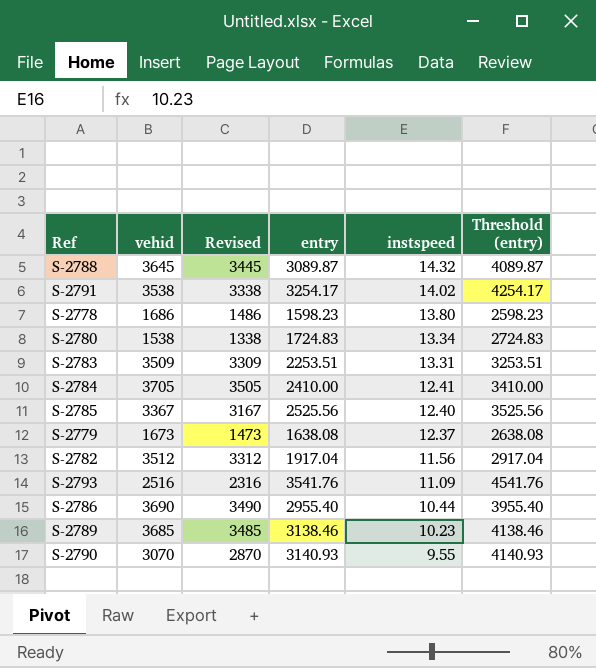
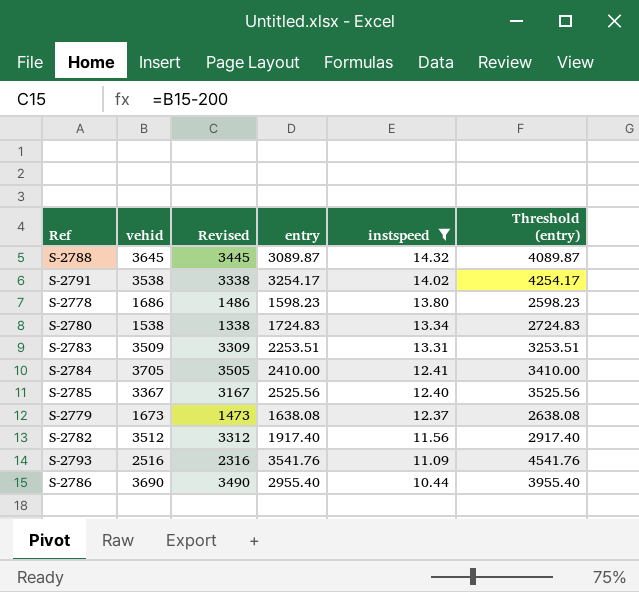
filter: none -> instspeed >= 10.44
S-2782 | entry: 1917.04 -> 1917.40
S-2782 | Threshold (entry): 2917.04 -> 2917.40

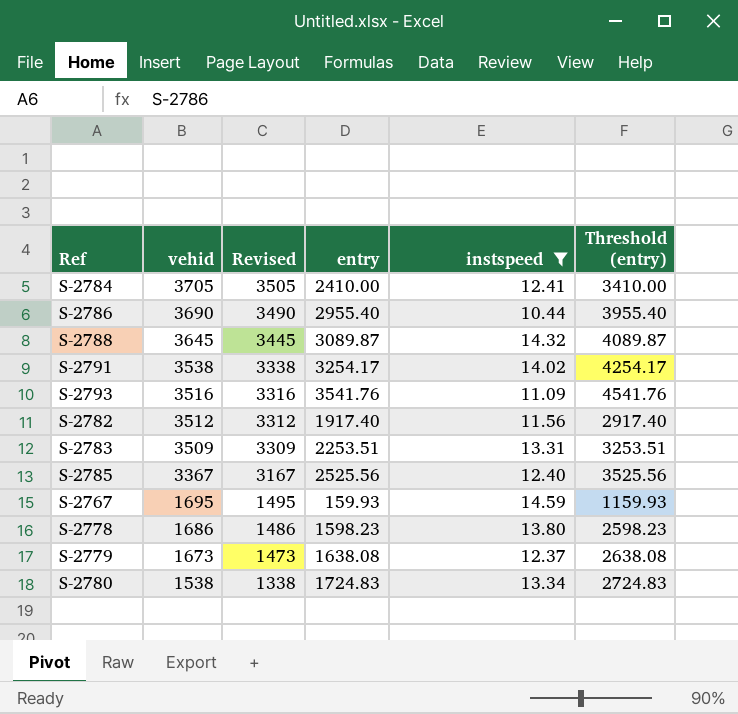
row order: instspeed descending -> vehid descending
S-2793 | vehid: 2516 -> 3516
S-2793 | Revised: 2316 -> 3316
row S-2767: none -> 1695 | 1495 | 159.93 | 14.59 | 1159.93

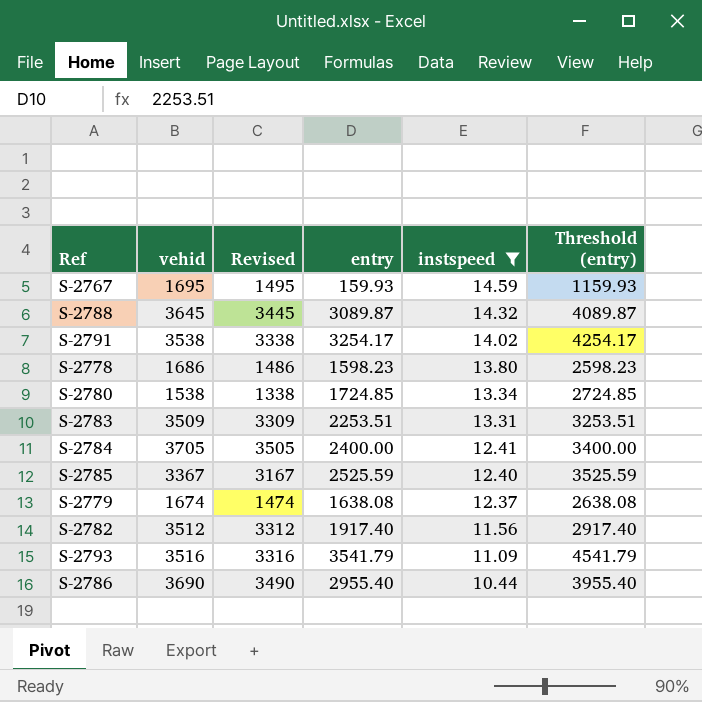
row order: vehid descending -> instspeed descending
S-2780 | entry: 1724.83 -> 1724.85
S-2780 | Threshold (entry): 2724.83 -> 2724.85
S-2784 | entry: 2410.00 -> 2400.00
S-2784 | Threshold (entry): 3410.00 -> 3400.00
S-2785 | entry: 2525.56 -> 2525.59
S-2785 | Threshold (entry): 3525.56 -> 3525.59
S-2779 | vehid: 1673 -> 1674
S-2779 | Revised: 1473 -> 1474
S-2793 | entry: 3541.76 -> 3541.79
S-2793 | Threshold (entry): 4541.76 -> 4541.79

